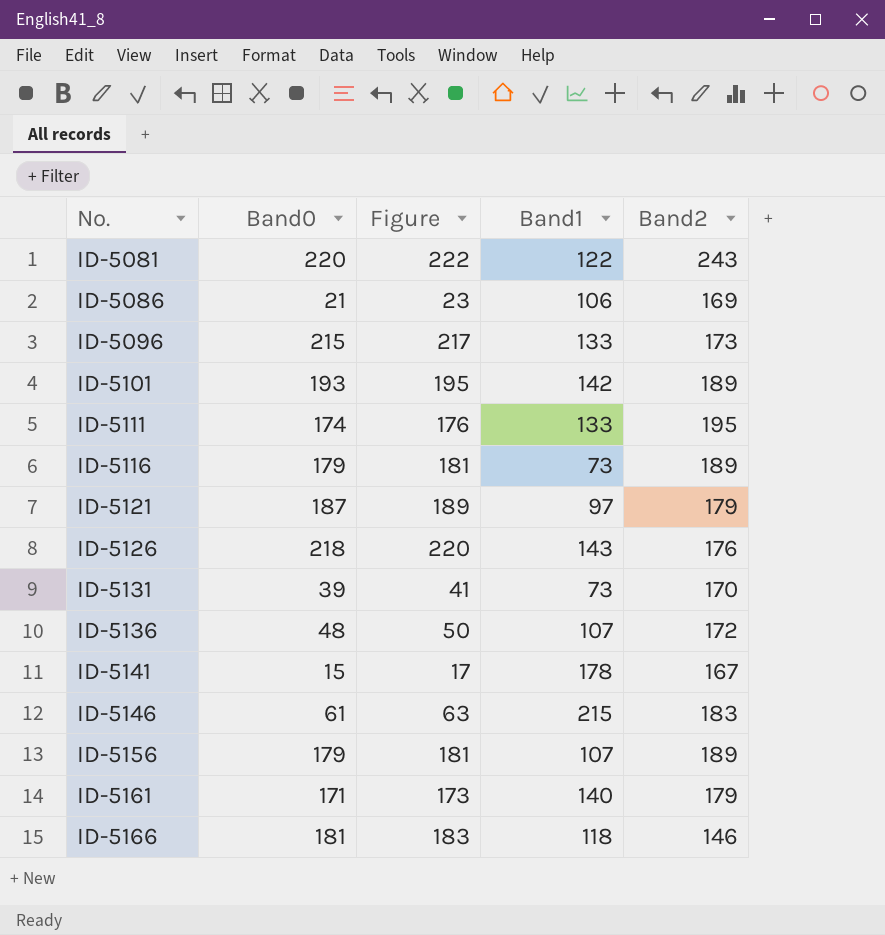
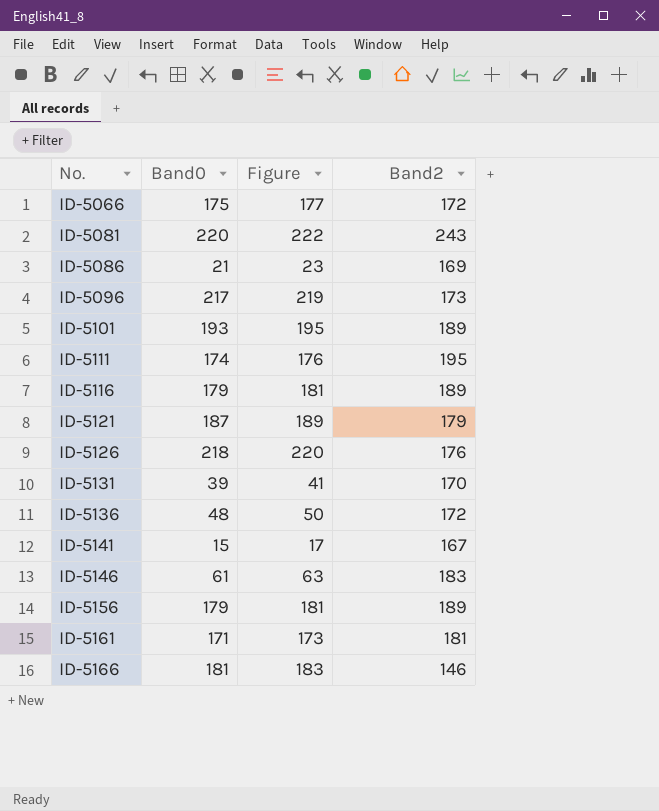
column Band1 | position: 4 -> none
row ID-5066: none -> 175 | 177 | 172
ID-5096 | Band0: 215 -> 217
ID-5096 | Figure: 217 -> 219
ID-5161 | Band2: 179 -> 181

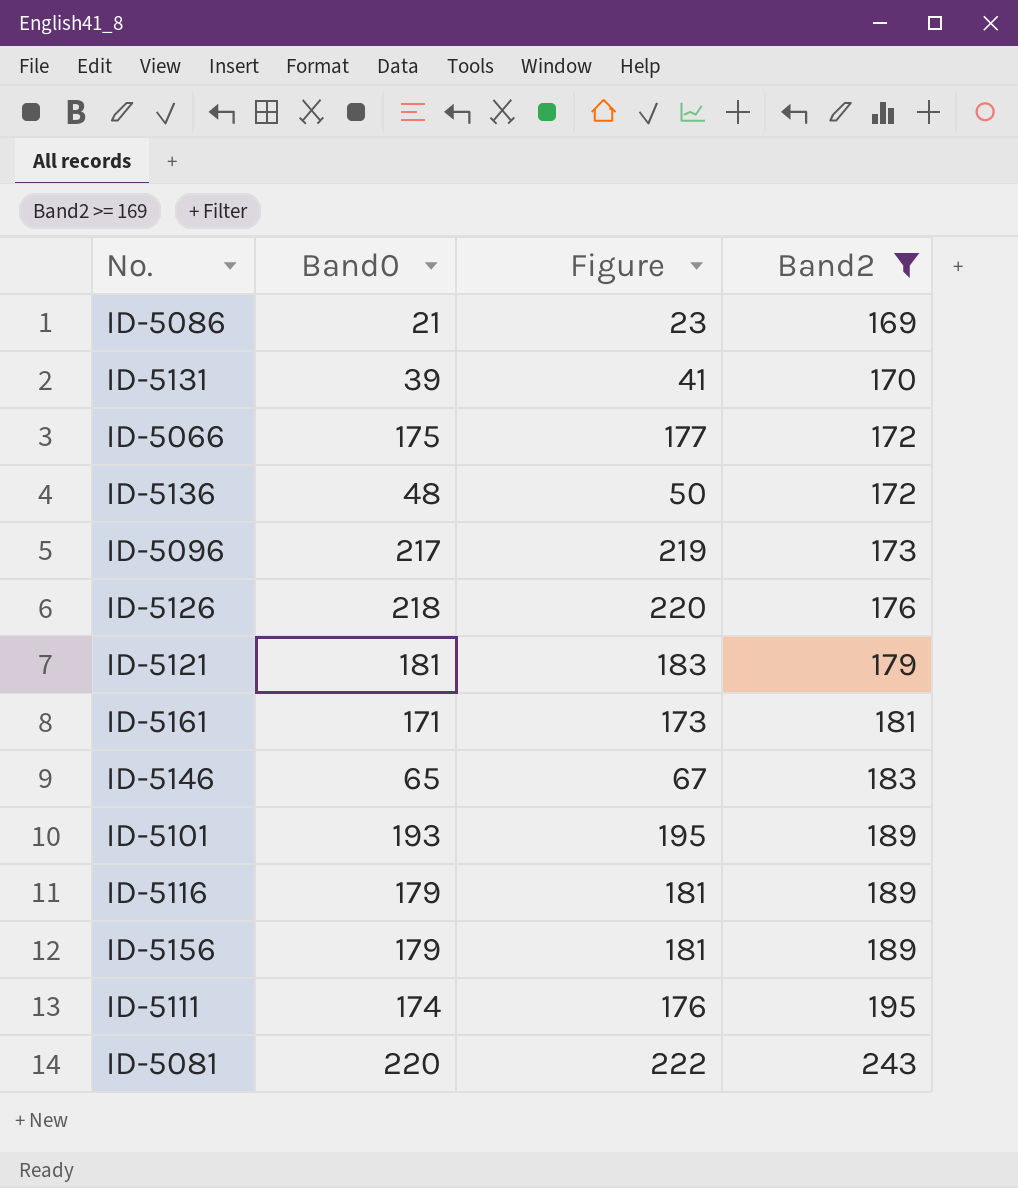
filter: none -> Band2 >= 169
row order: No. ascending -> Band2 ascending
ID-5121 | Band0: 187 -> 181
ID-5121 | Figure: 189 -> 183
ID-5146 | Band0: 61 -> 65
ID-5146 | Figure: 63 -> 67

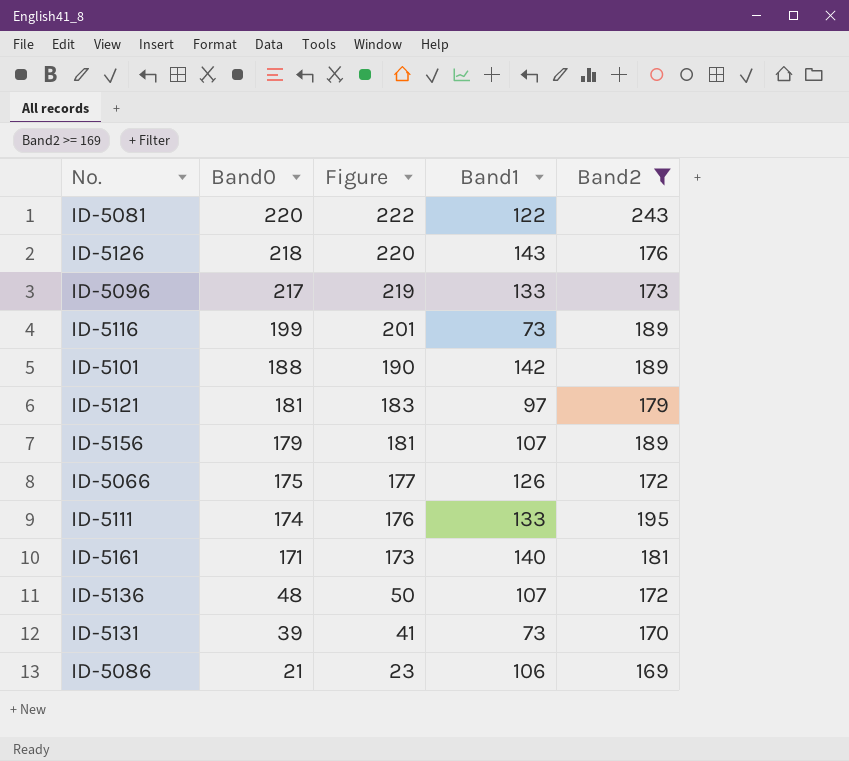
row order: Band2 ascending -> Band0 descending
column Band1 | position: none -> 4
row ID-5146: 65 | 67 | 183 -> none
ID-5116 | Band0: 179 -> 199
ID-5116 | Figure: 181 -> 201
ID-5101 | Band0: 193 -> 188
ID-5101 | Figure: 195 -> 190

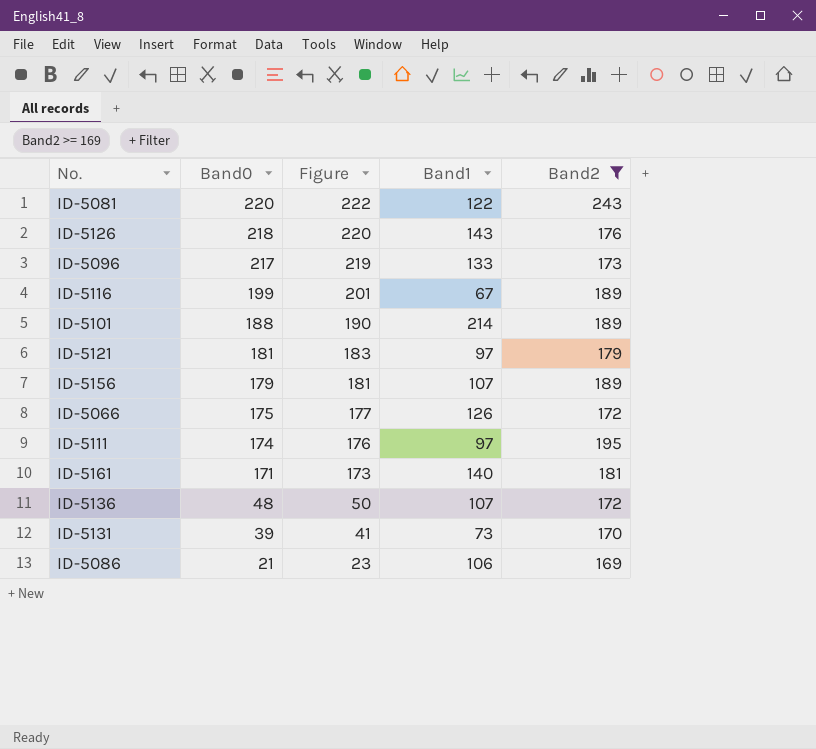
ID-5116 | Band1: 73 -> 67
ID-5101 | Band1: 142 -> 214
ID-5111 | Band1: 133 -> 97

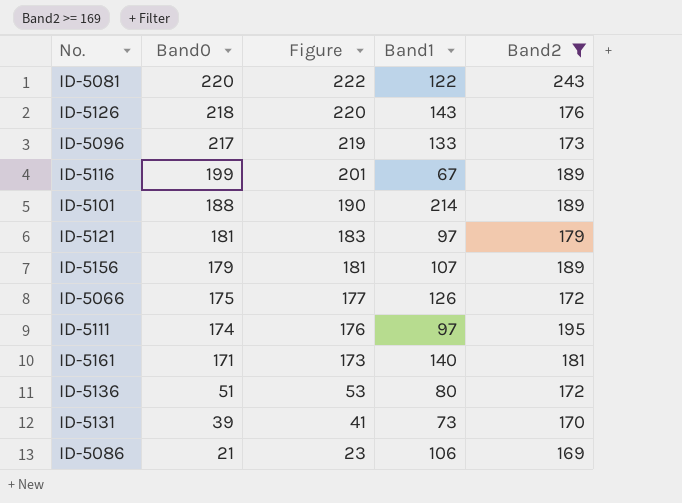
ID-5136 | Band0: 48 -> 51
ID-5136 | Figure: 50 -> 53
ID-5136 | Band1: 107 -> 80

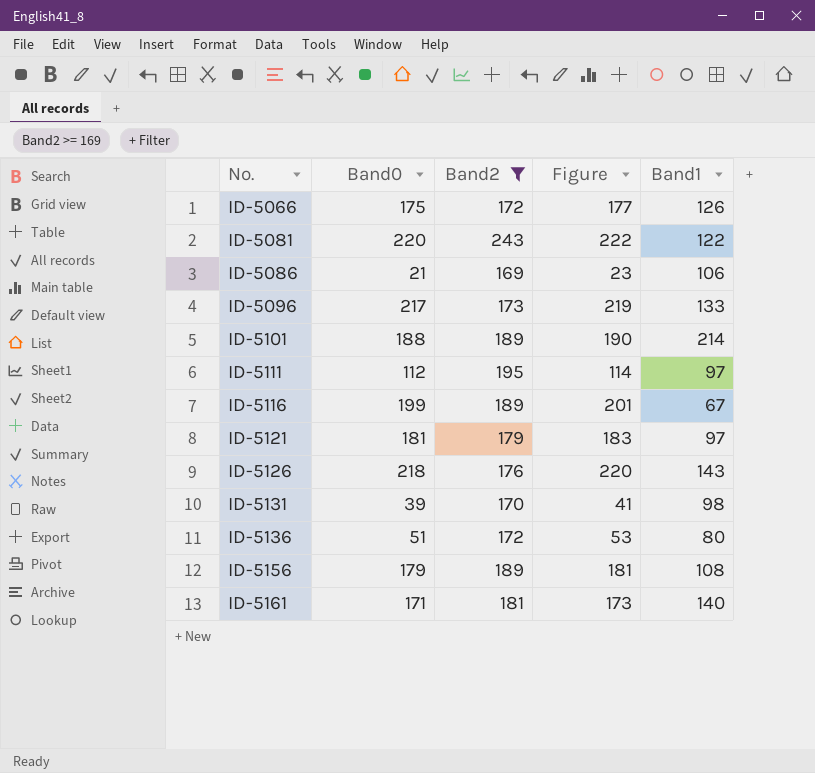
row order: Band0 descending -> No. ascending
column Band2 | position: 5 -> 3
ID-5111 | Band0: 174 -> 112
ID-5111 | Figure: 176 -> 114
ID-5131 | Band1: 73 -> 98
ID-5156 | Band1: 107 -> 108

